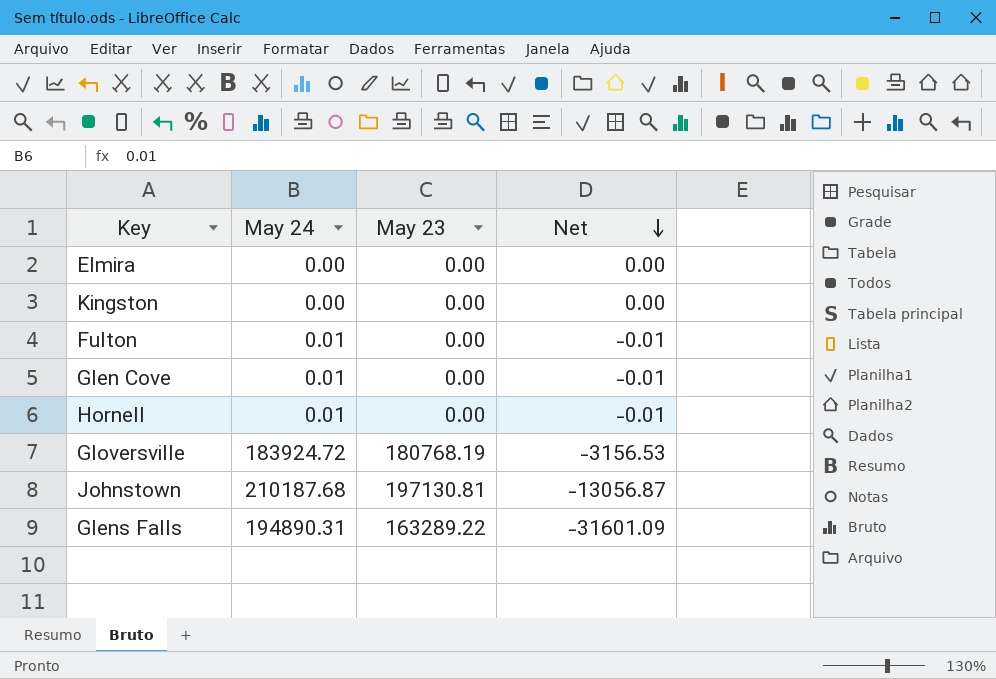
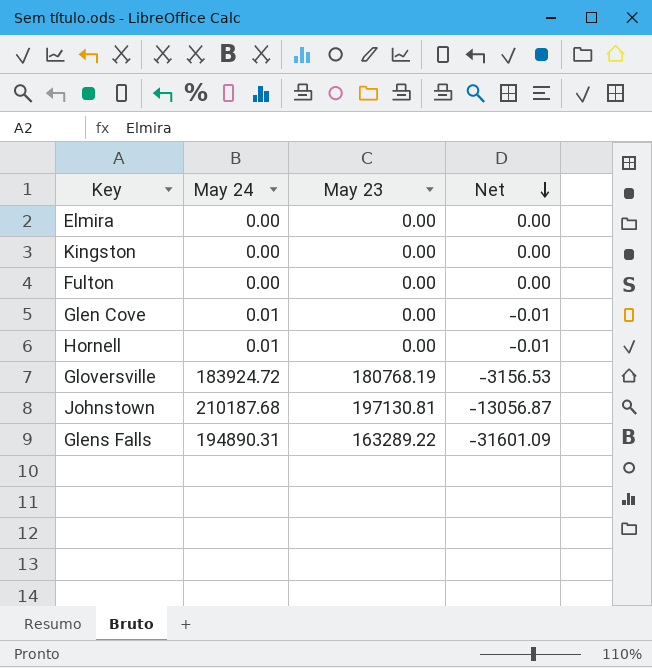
Fulton | May 24: 0.01 -> 0.00
Fulton | Net: -0.01 -> 0.00

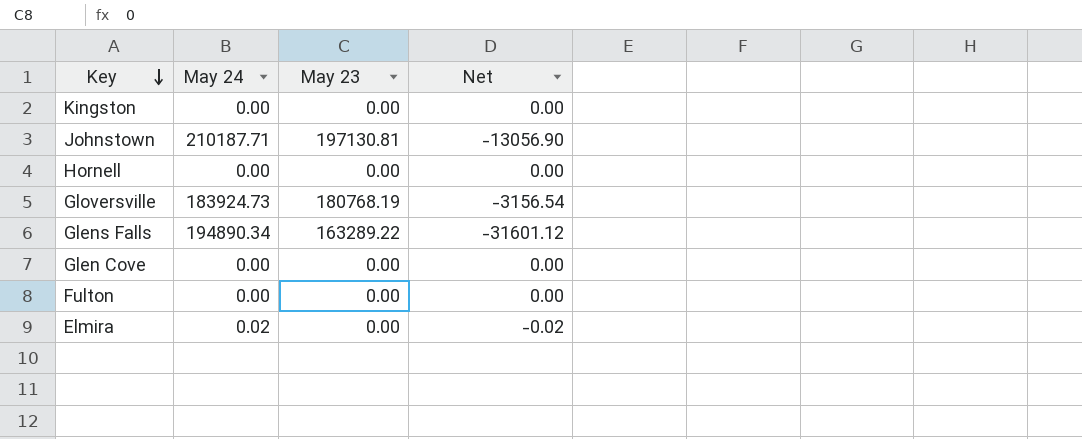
row order: Net descending -> Key descending
Johnstown | May 24: 210187.68 -> 210187.71
Johnstown | Net: -13056.87 -> -13056.90
Hornell | May 24: 0.01 -> 0.00
Hornell | Net: -0.01 -> 0.00
Gloversville | May 24: 183924.72 -> 183924.73
Gloversville | Net: -3156.53 -> -3156.54
Glens Falls | May 24: 194890.31 -> 194890.34
Glens Falls | Net: -31601.09 -> -31601.12
Glen Cove | May 24: 0.01 -> 0.00
Glen Cove | Net: -0.01 -> 0.00
Elmira | May 24: 0.00 -> 0.02
Elmira | Net: 0.00 -> -0.02

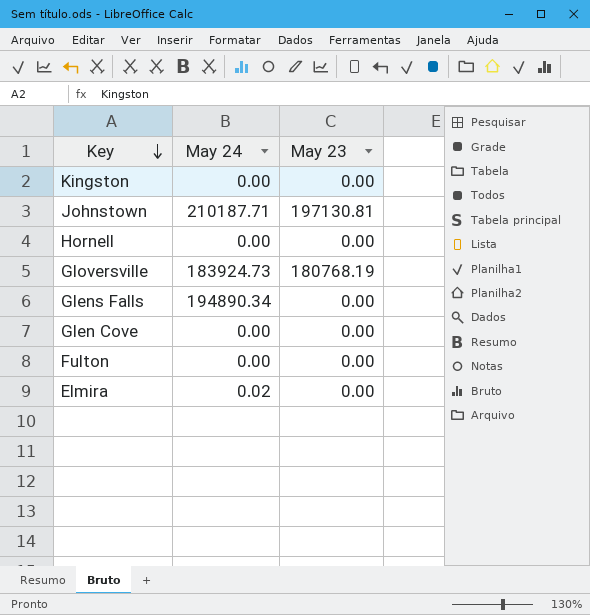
column Net | formula: [May 23] - [May 24] -> none
Glens Falls | May 23: 163289.22 -> 0.00

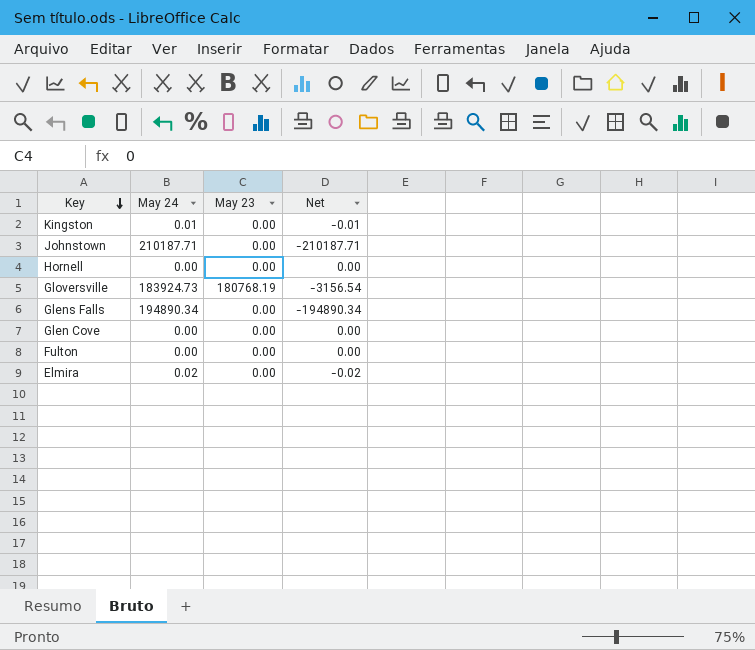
column Net | formula: none -> [May 23] - [May 24]
Kingston | May 24: 0.00 -> 0.01
Johnstown | May 23: 197130.81 -> 0.00

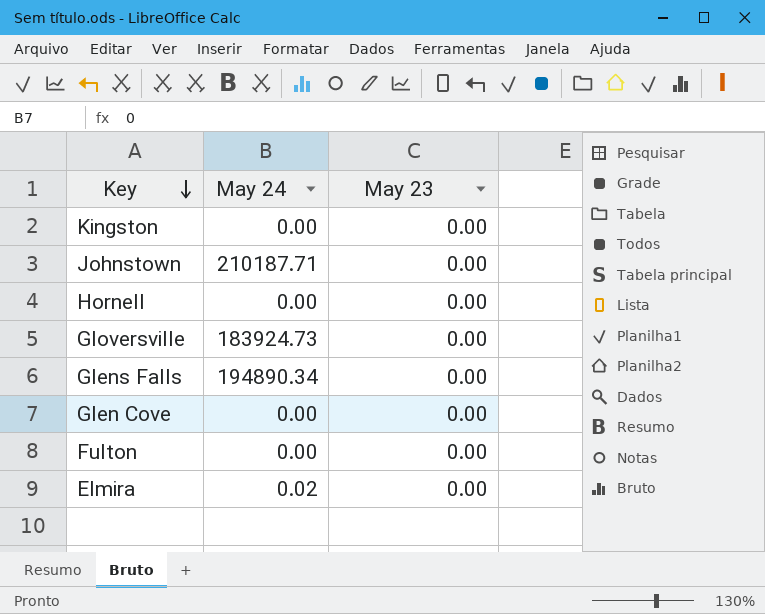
column Net | formula: [May 23] - [May 24] -> none
Kingston | May 24: 0.01 -> 0.00
Gloversville | May 23: 180768.19 -> 0.00

